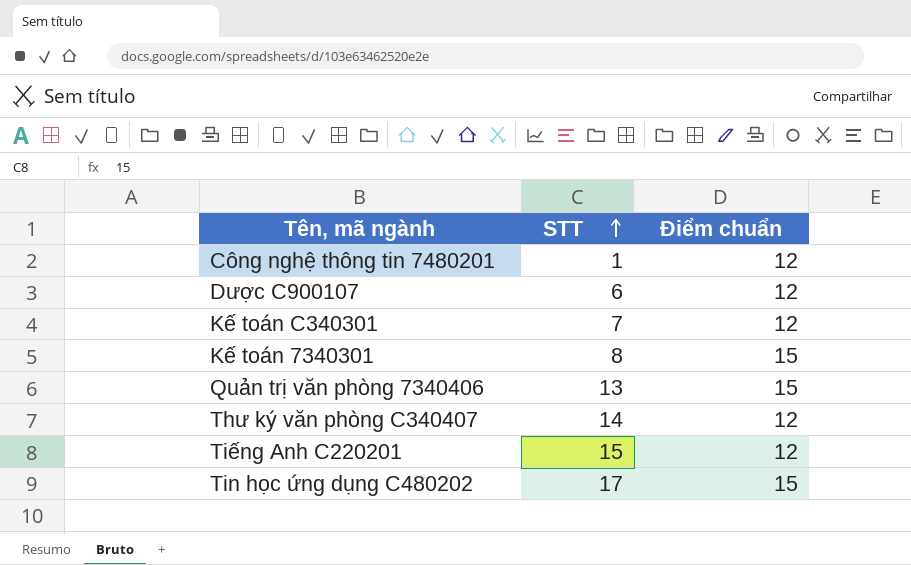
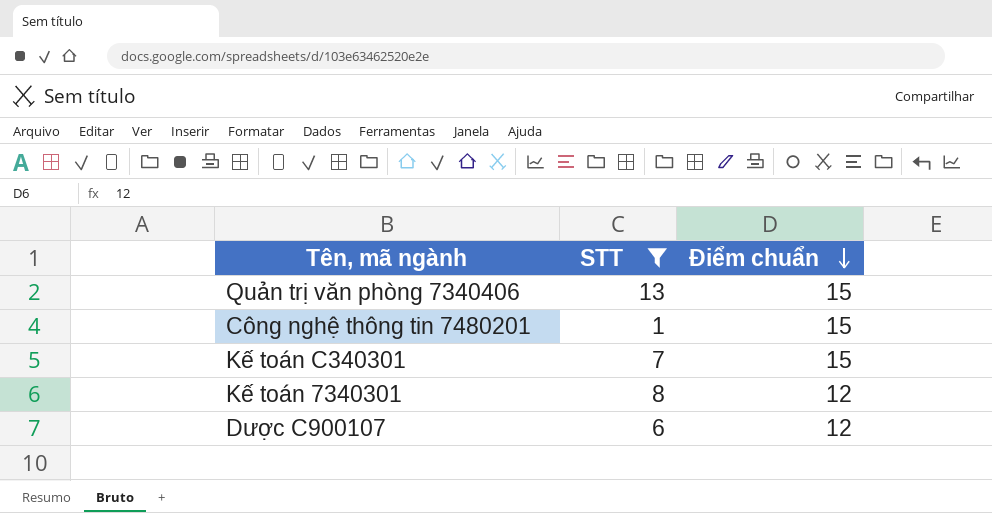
filter: none -> STT <= 13
row order: STT ascending -> Điểm chuẩn descending
Công nghệ thông tin 7480201 | Điểm chuẩn: 12 -> 15
Kế toán C340301 | Điểm chuẩn: 12 -> 15
Kế toán 7340301 | Điểm chuẩn: 15 -> 12

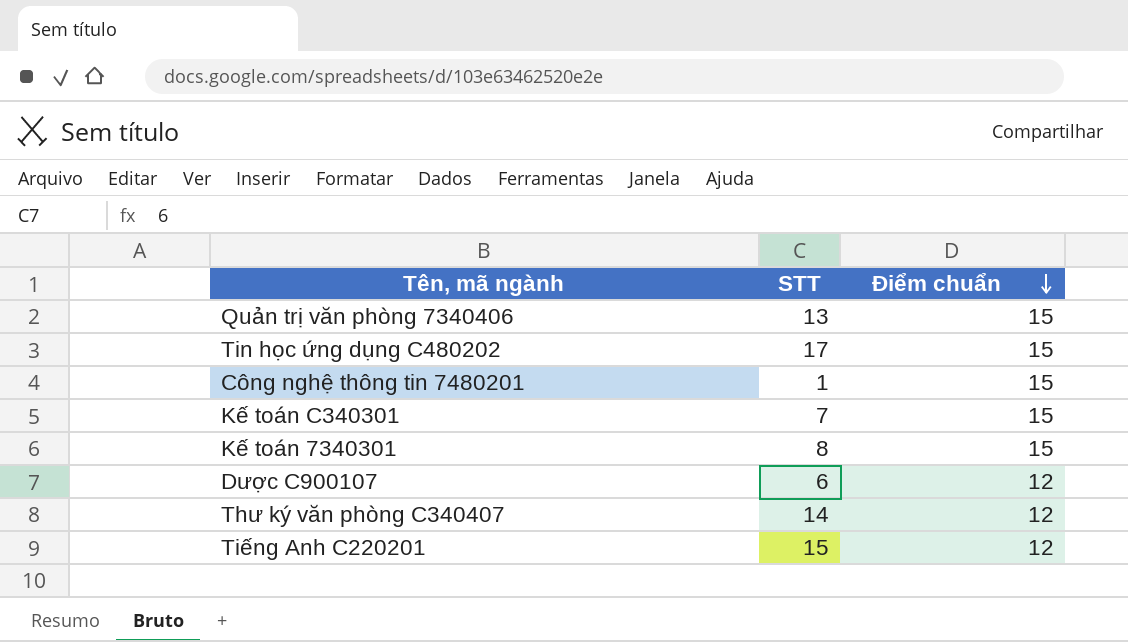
filter: STT <= 13 -> none
Kế toán 7340301 | Điểm chuẩn: 12 -> 15

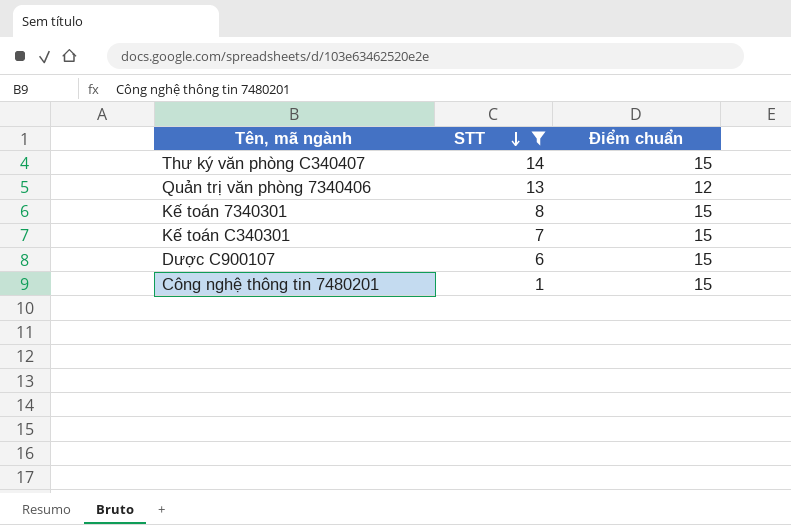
filter: none -> STT <= 14
row order: Điểm chuẩn descending -> STT descending
Thư ký văn phòng C340407 | Điểm chuẩn: 12 -> 15
Quản trị văn phòng 7340406 | Điểm chuẩn: 15 -> 12
Dược C900107 | Điểm chuẩn: 12 -> 15

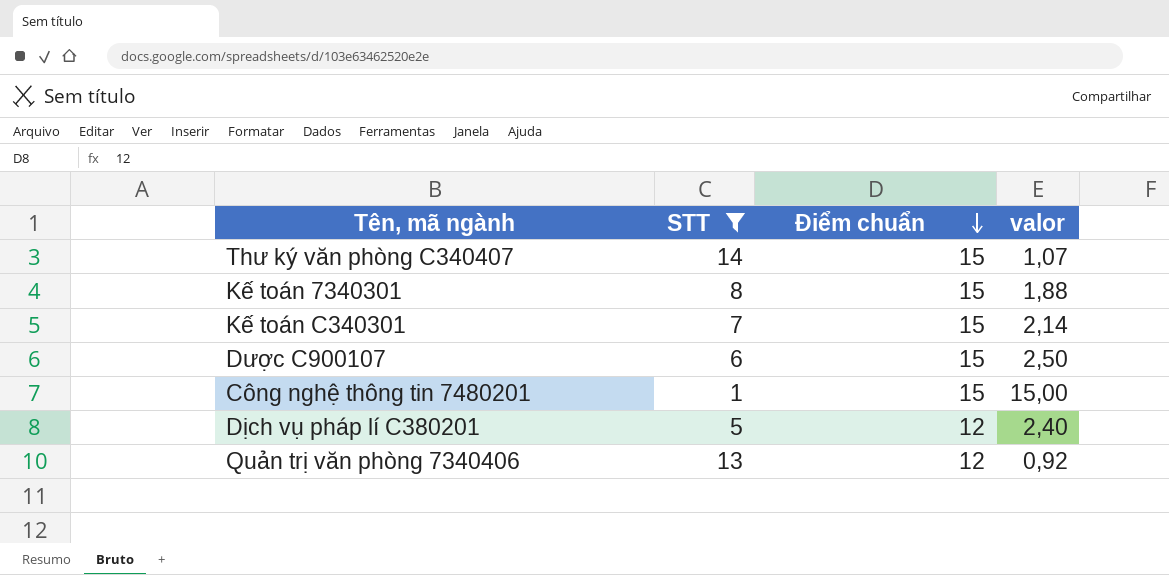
row order: STT descending -> Điểm chuẩn descending
column valor | formula: none -> [Điểm chuẩn] / [STT]
row Dịch vụ pháp lí C380201: none -> 5 | 12 | 2,40

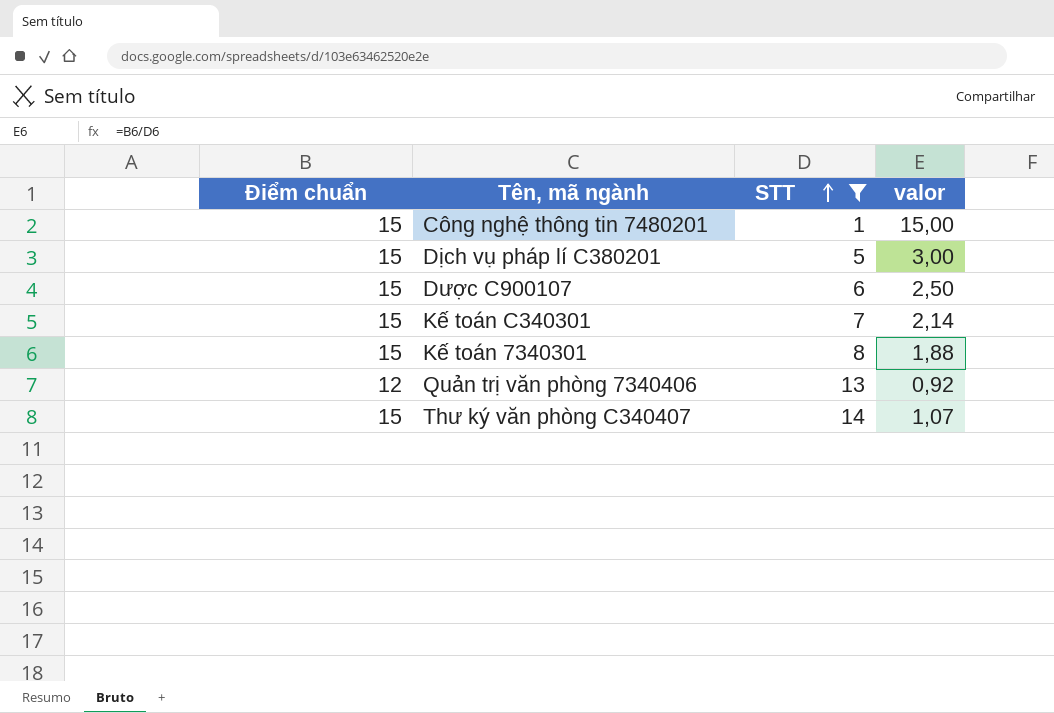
row order: Điểm chuẩn descending -> STT ascending
column Điểm chuẩn | position: 3 -> 1
Dịch vụ pháp lí C380201 | Điểm chuẩn: 12 -> 15
Dịch vụ pháp lí C380201 | valor: 2,40 -> 3,00

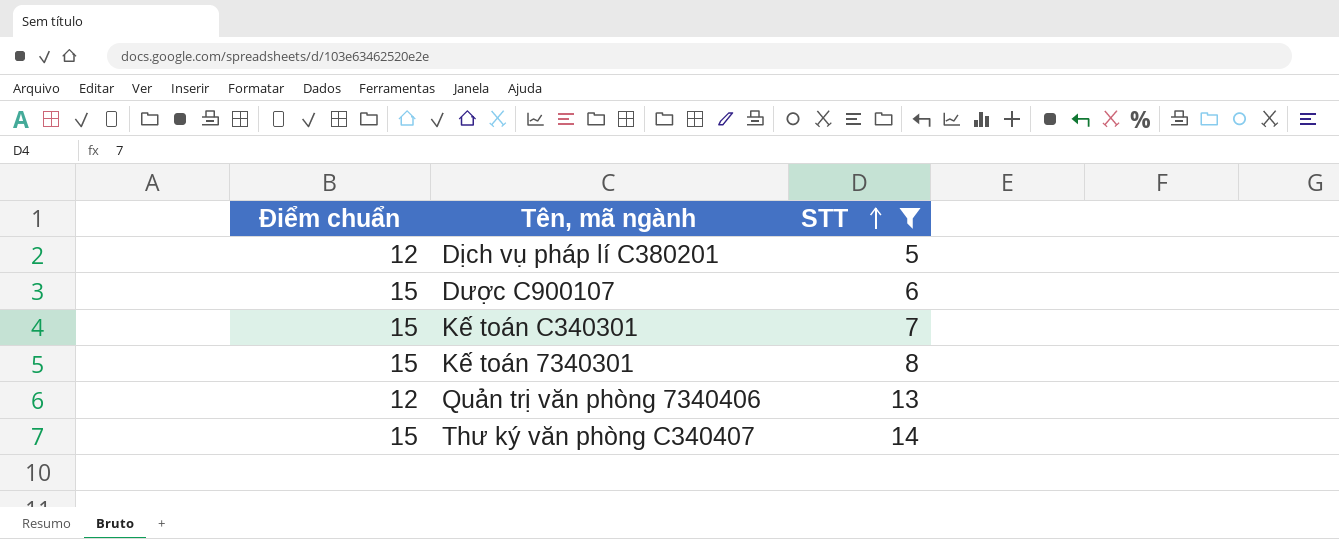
column valor | formula: [Điểm chuẩn] / [STT] -> none
row Công nghệ thông tin 7480201: 15 | 1 | 15,00 -> none
Dịch vụ pháp lí C380201 | Điểm chuẩn: 15 -> 12

